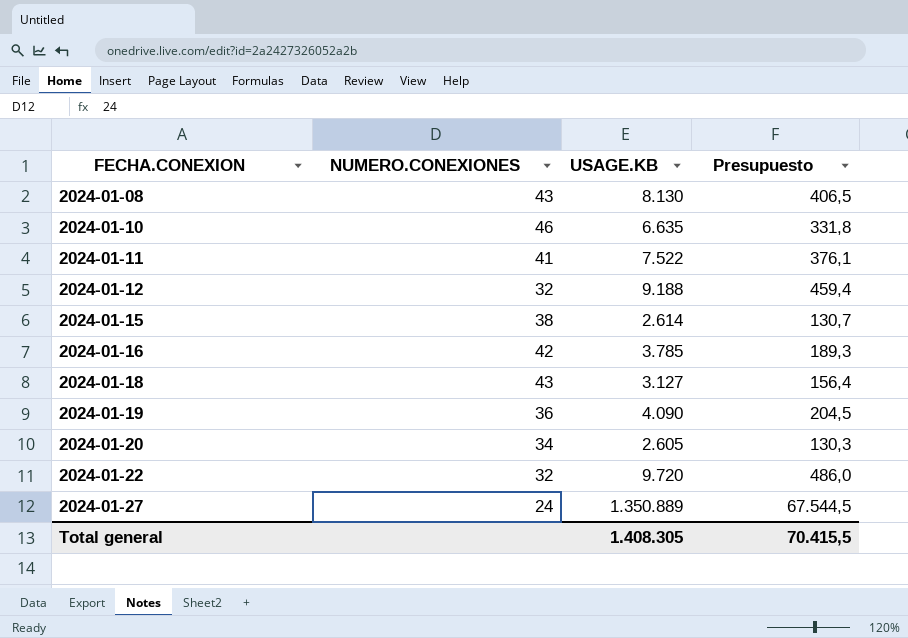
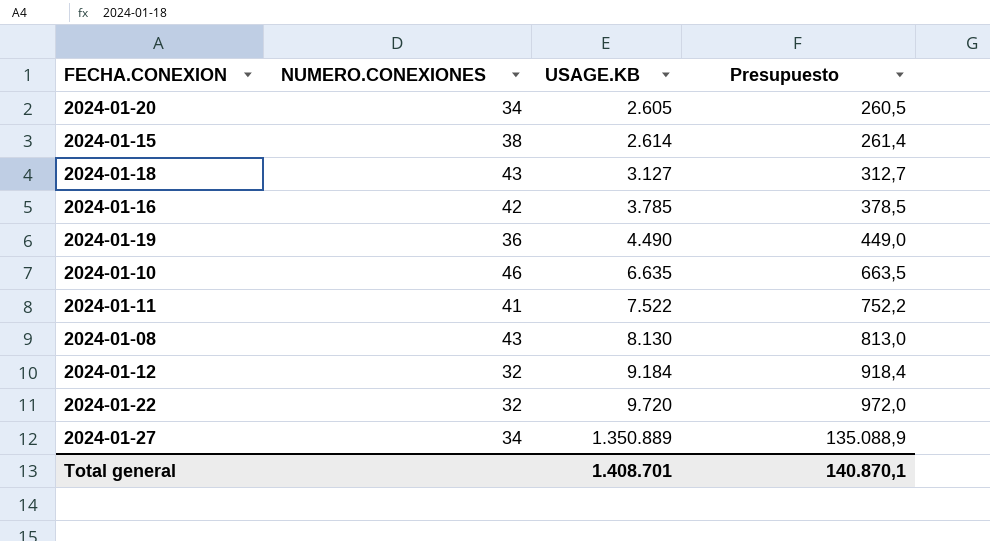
row order: FECHA.CONEXION ascending -> USAGE.KB ascending
column Presupuesto | formula: [USAGE.KB] * 0,05 -> [USAGE.KB] * 0,1
2024-01-19 | USAGE.KB: 4.090 -> 4.490
2024-01-12 | USAGE.KB: 9.188 -> 9.184
2024-01-27 | NUMERO.CONEXIONES: 24 -> 34
Total general | USAGE.KB: 1.408.305 -> 1.408.701
Total general | Presupuesto: 70.415,5 -> 140.870,1

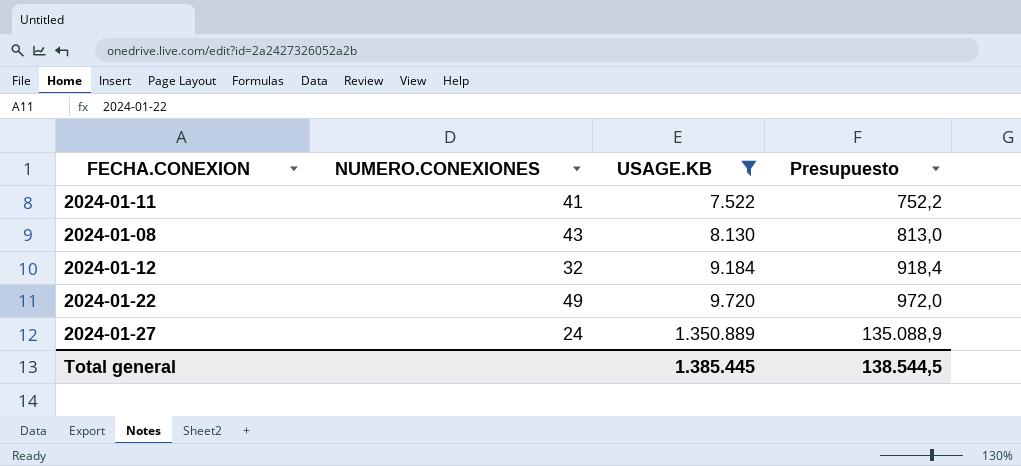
filter: none -> USAGE.KB >= 7.522
2024-01-22 | NUMERO.CONEXIONES: 32 -> 49
2024-01-27 | NUMERO.CONEXIONES: 34 -> 24
Total general | USAGE.KB: 1.408.701 -> 1.385.445
Total general | Presupuesto: 140.870,1 -> 138.544,5

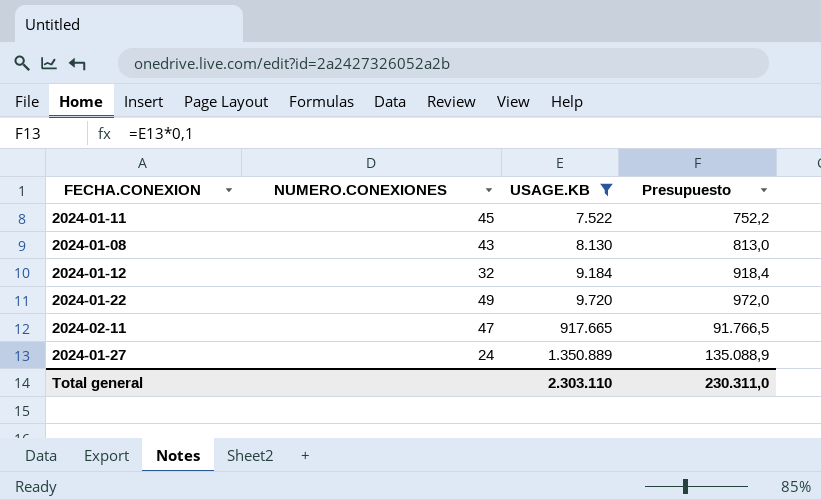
2024-01-11 | NUMERO.CONEXIONES: 41 -> 45
row 2024-02-11: none -> 47 | 917.665 | 91.766,5
Total general | USAGE.KB: 1.385.445 -> 2.303.110
Total general | Presupuesto: 138.544,5 -> 230.311,0

